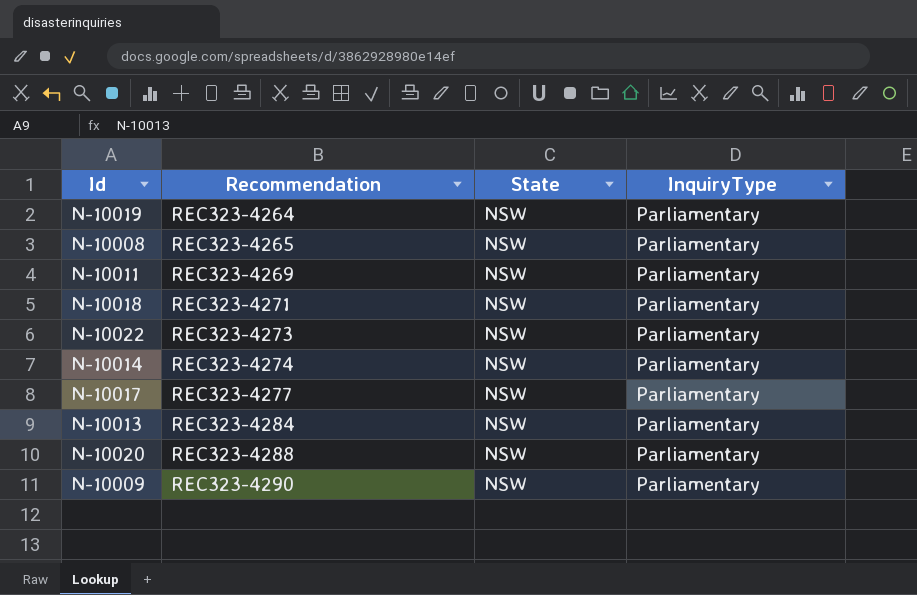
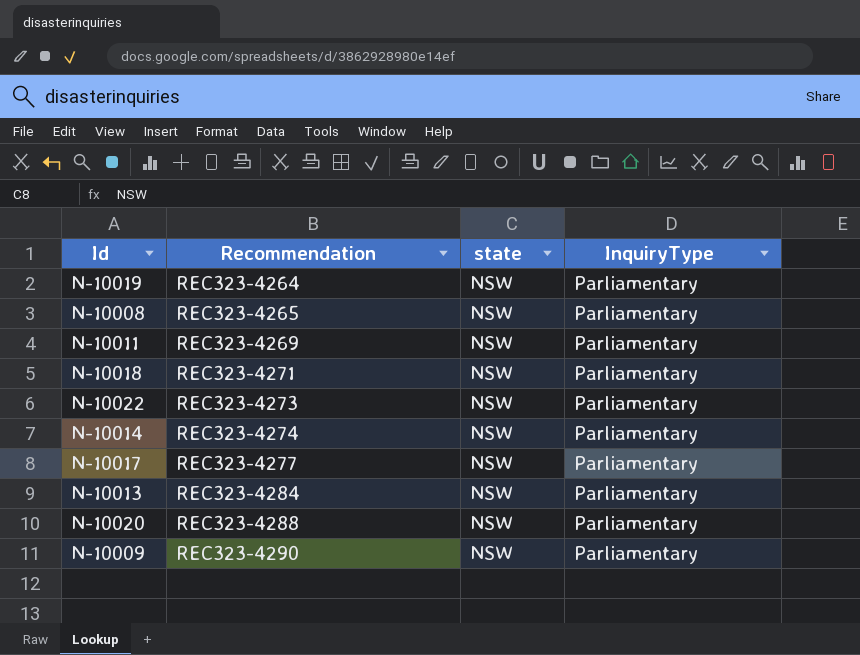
column name: State -> state

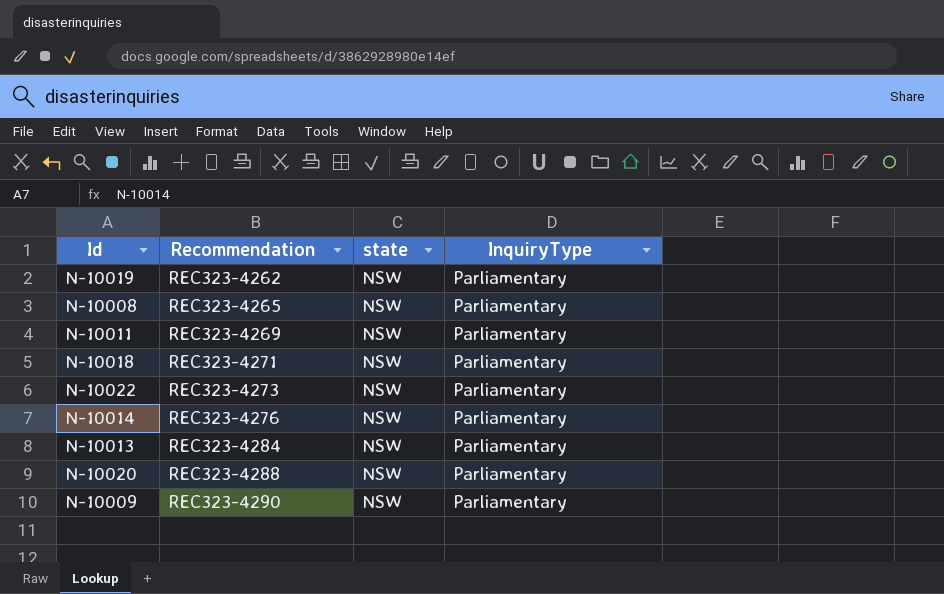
row N-10017: REC323-4277 | NSW | Parliamentary -> none
N-10019 | Recommendation: REC323-4264 -> REC323-4262
N-10014 | Recommendation: REC323-4274 -> REC323-4276

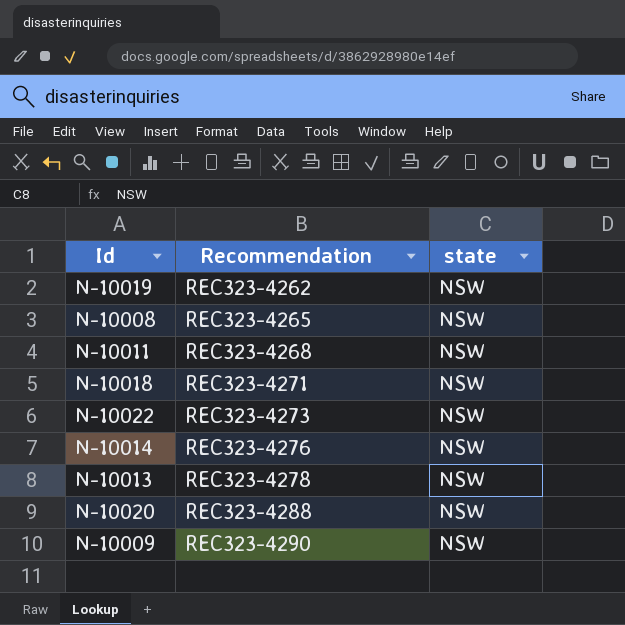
column InquiryType | position: 4 -> none
N-10011 | Recommendation: REC323-4269 -> REC323-4268
N-10013 | Recommendation: REC323-4284 -> REC323-4278

